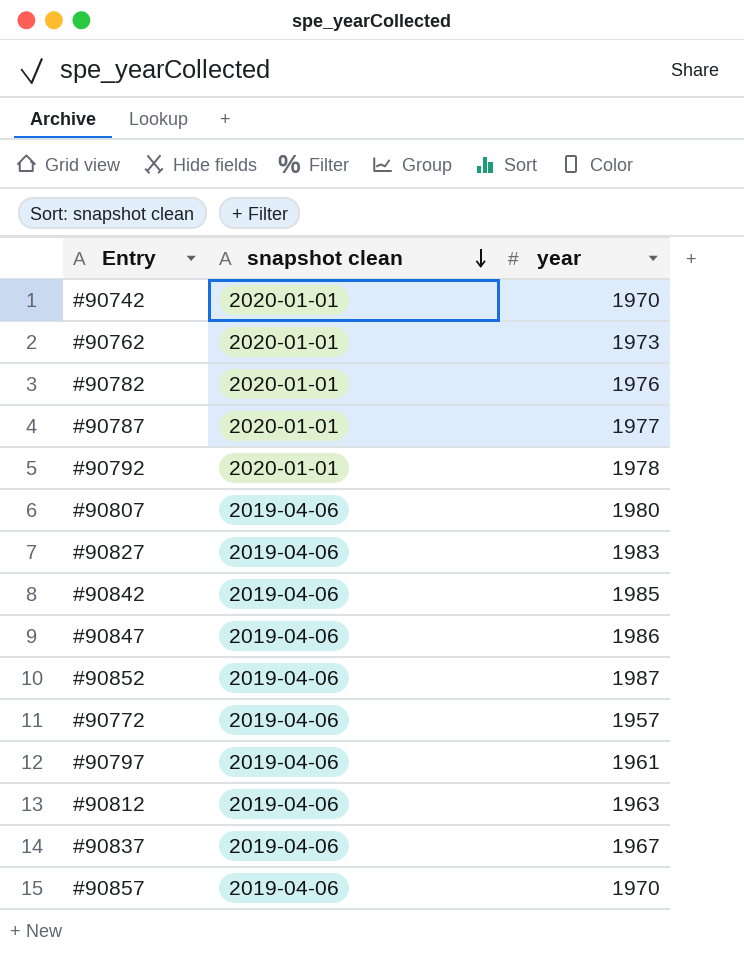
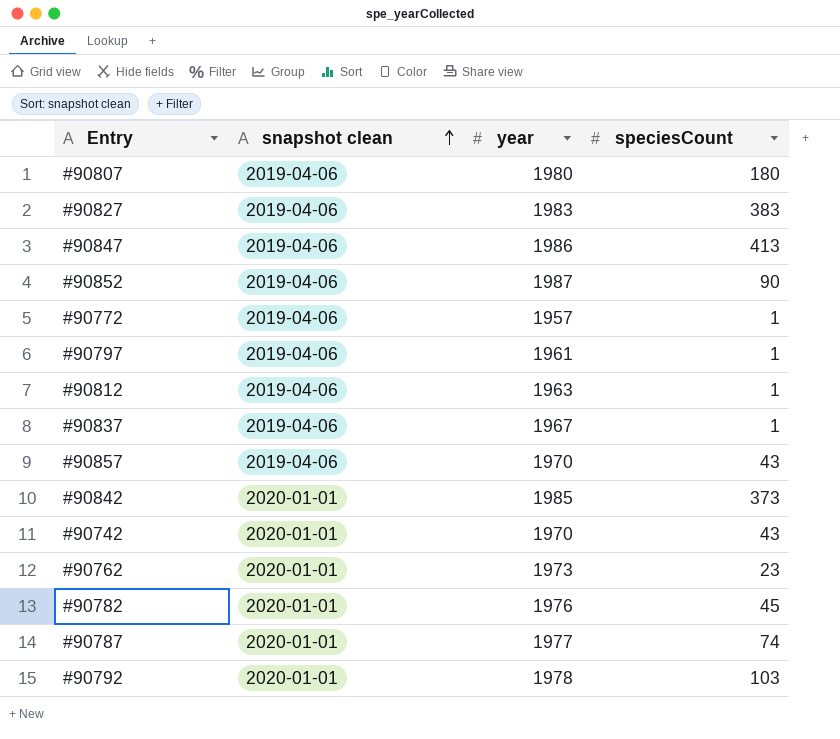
row order: snapshot clean descending -> snapshot clean ascending
column speciesCount | position: none -> 4
#90842 | snapshot clean: 2019-04-06 -> 2020-01-01

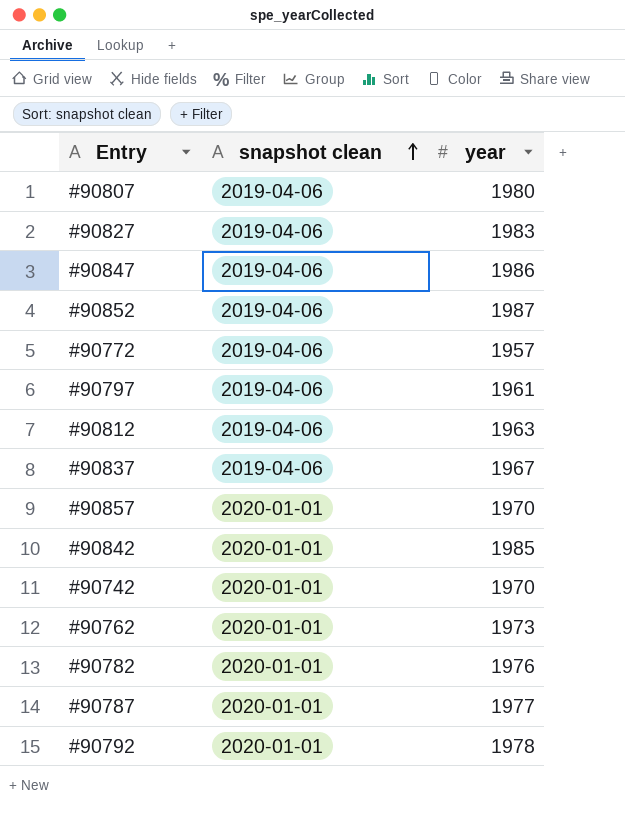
column speciesCount | position: 4 -> none
#90857 | snapshot clean: 2019-04-06 -> 2020-01-01

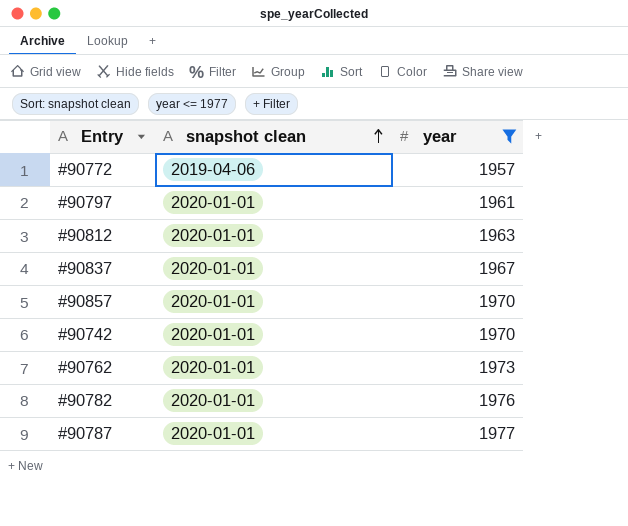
filter: none -> year <= 1977
#90797 | snapshot clean: 2019-04-06 -> 2020-01-01
#90812 | snapshot clean: 2019-04-06 -> 2020-01-01
#90837 | snapshot clean: 2019-04-06 -> 2020-01-01

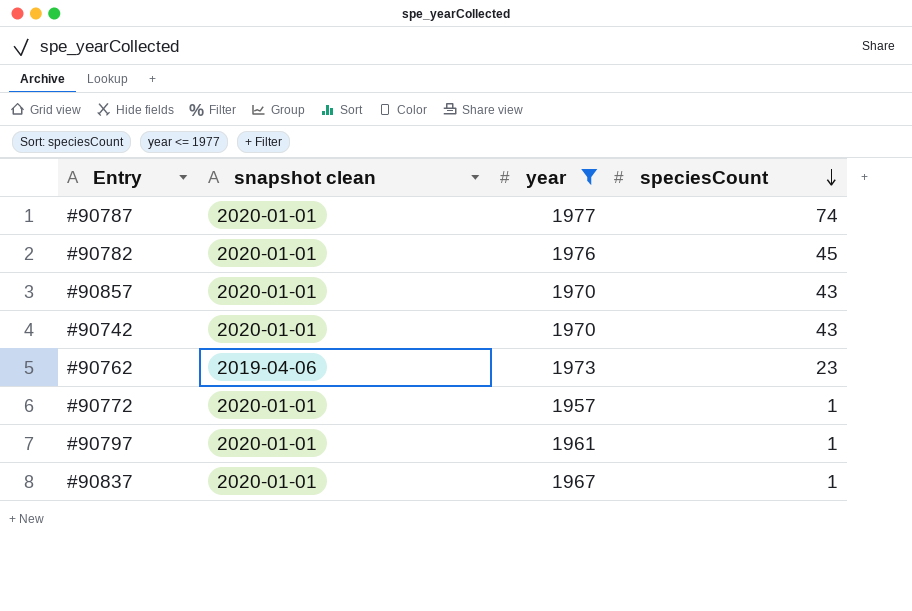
row order: snapshot clean ascending -> speciesCount descending
column speciesCount | position: none -> 4
row #90812: 2020-01-01 | 1963 -> none
#90762 | snapshot clean: 2020-01-01 -> 2019-04-06
#90772 | snapshot clean: 2019-04-06 -> 2020-01-01

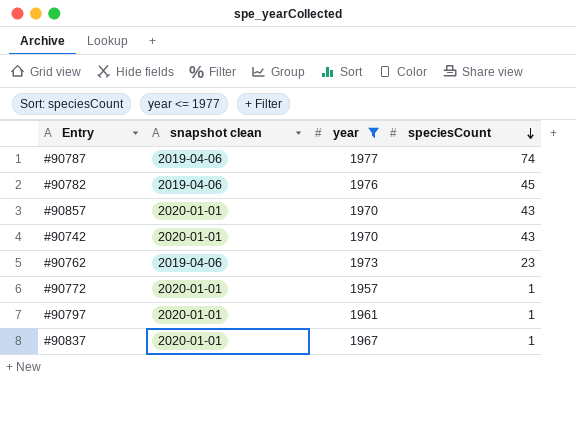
#90787 | snapshot clean: 2020-01-01 -> 2019-04-06
#90782 | snapshot clean: 2020-01-01 -> 2019-04-06

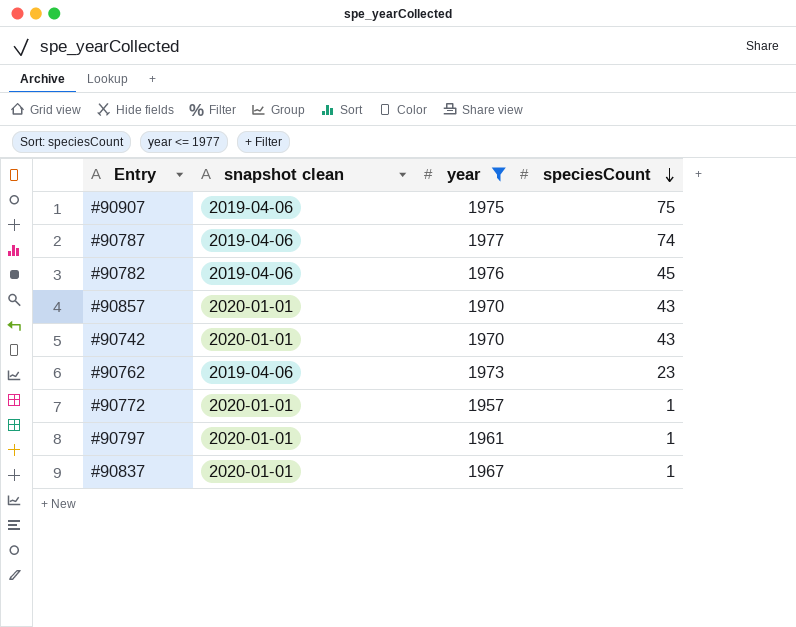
row #90907: none -> 2019-04-06 | 1975 | 75

